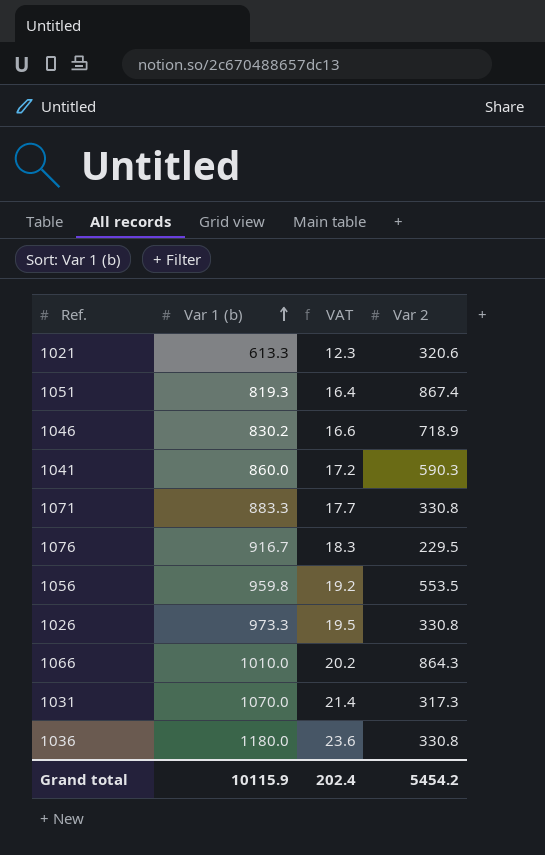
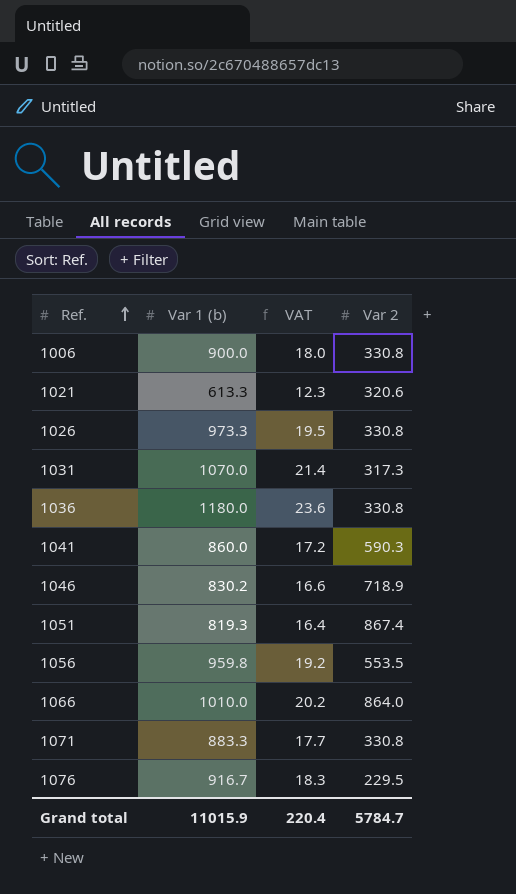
row order: Var 1 (b) ascending -> Ref. ascending
row 1006: none -> 900.0 | 18.0 | 330.8
1066 | Var 2: 864.3 -> 864.0
Grand total | Var 1 (b): 10115.9 -> 11015.9
Grand total | VAT: 202.4 -> 220.4
Grand total | Var 2: 5454.2 -> 5784.7

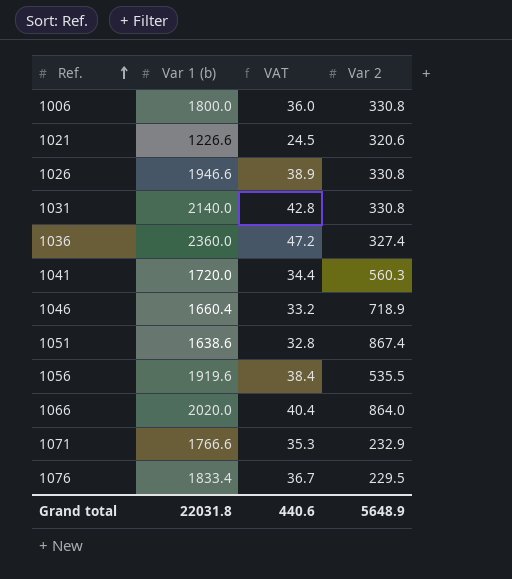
1006 | Var 1 (b): 900.0 -> 1800.0
1006 | VAT: 18.0 -> 36.0
1021 | Var 1 (b): 613.3 -> 1226.6
1021 | VAT: 12.3 -> 24.5
1026 | Var 1 (b): 973.3 -> 1946.6
1026 | VAT: 19.5 -> 38.9
1031 | Var 1 (b): 1070.0 -> 2140.0
1031 | VAT: 21.4 -> 42.8
1031 | Var 2: 317.3 -> 330.8
1036 | Var 1 (b): 1180.0 -> 2360.0
1036 | VAT: 23.6 -> 47.2
1036 | Var 2: 330.8 -> 327.4
1041 | Var 1 (b): 860.0 -> 1720.0
1041 | VAT: 17.2 -> 34.4
1041 | Var 2: 590.3 -> 560.3
1046 | Var 1 (b): 830.2 -> 1660.4
1046 | VAT: 16.6 -> 33.2
1051 | Var 1 (b): 819.3 -> 1638.6
1051 | VAT: 16.4 -> 32.8
1056 | Var 1 (b): 959.8 -> 1919.6
1056 | VAT: 19.2 -> 38.4
1056 | Var 2: 553.5 -> 535.5
1066 | Var 1 (b): 1010.0 -> 2020.0
1066 | VAT: 20.2 -> 40.4
1071 | Var 1 (b): 883.3 -> 1766.6
1071 | VAT: 17.7 -> 35.3
1071 | Var 2: 330.8 -> 232.9
1076 | Var 1 (b): 916.7 -> 1833.4
1076 | VAT: 18.3 -> 36.7
Grand total | Var 1 (b): 11015.9 -> 22031.8
Grand total | VAT: 220.4 -> 440.6
Grand total | Var 2: 5784.7 -> 5648.9

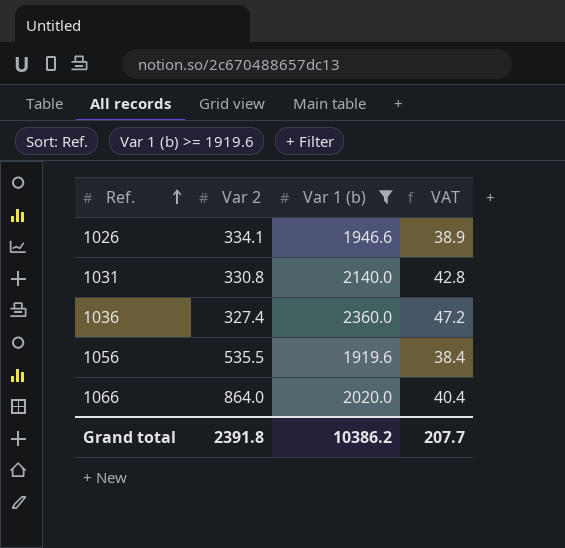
filter: none -> Var 1 (b) >= 1919.6
column Var 2 | position: 4 -> 2
1026 | Var 2: 330.8 -> 334.1
Grand total | Var 2: 5648.9 -> 2391.8
Grand total | Var 1 (b): 22031.8 -> 10386.2
Grand total | VAT: 440.6 -> 207.7

